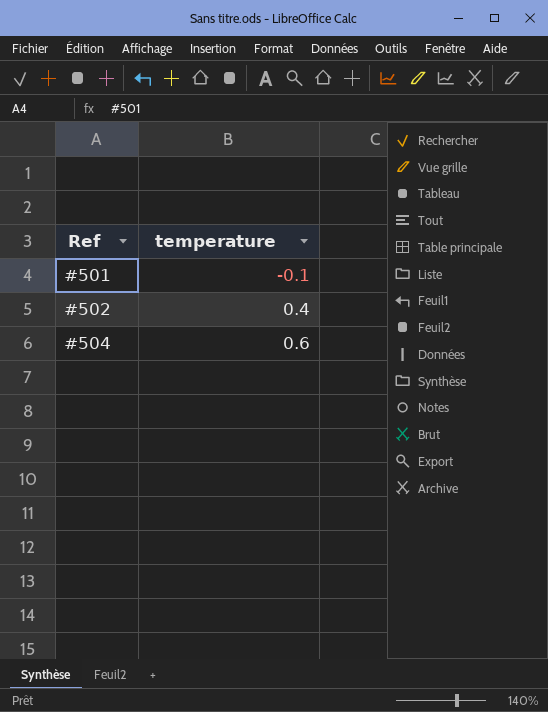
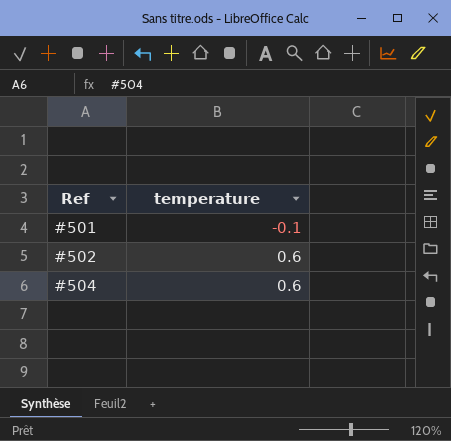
#502 | temperature: 0.4 -> 0.6

